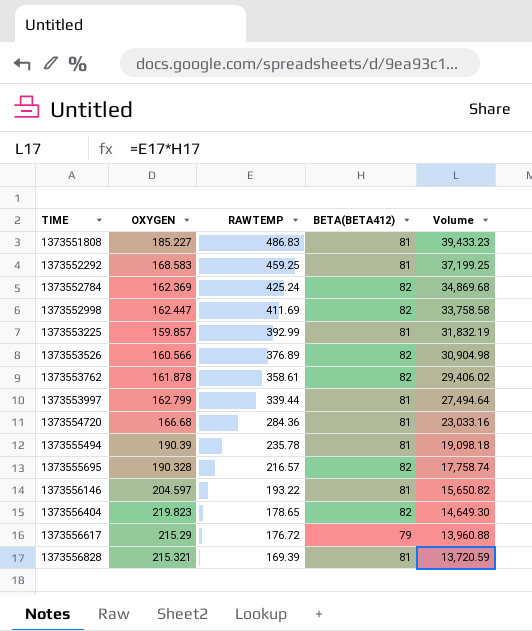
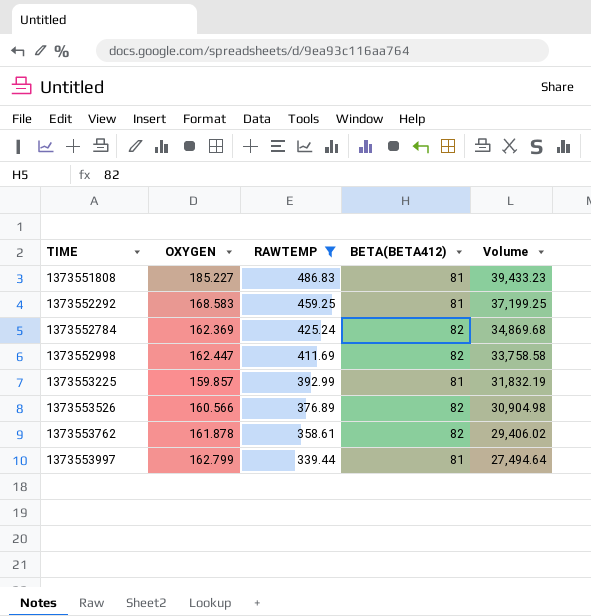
filter: none -> RAWTEMP >= 339.44

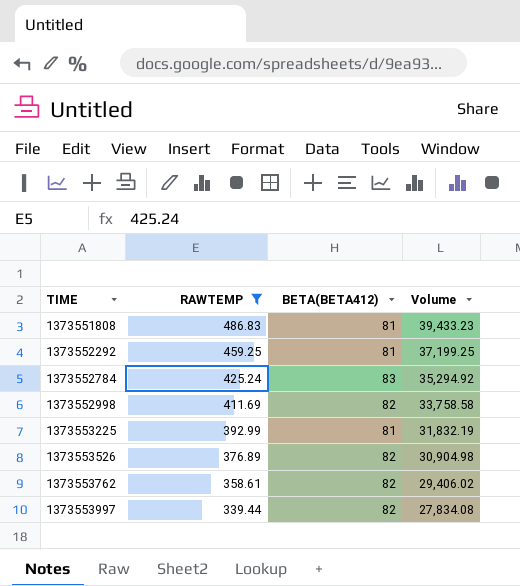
column OXYGEN | position: 2 -> none
1373552784 | BETA(BETA412): 82 -> 83
1373552784 | Volume: 34,869.68 -> 35,294.92
1373553997 | BETA(BETA412): 81 -> 82
1373553997 | Volume: 27,494.64 -> 27,834.08

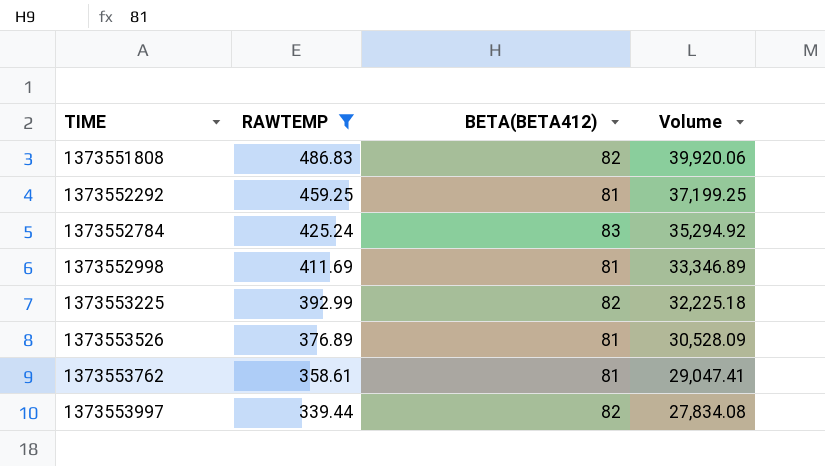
1373551808 | BETA(BETA412): 81 -> 82
1373551808 | Volume: 39,433.23 -> 39,920.06
1373552998 | BETA(BETA412): 82 -> 81
1373552998 | Volume: 33,758.58 -> 33,346.89
1373553225 | BETA(BETA412): 81 -> 82
1373553225 | Volume: 31,832.19 -> 32,225.18
1373553526 | BETA(BETA412): 82 -> 81
1373553526 | Volume: 30,904.98 -> 30,528.09
1373553762 | BETA(BETA412): 82 -> 81
1373553762 | Volume: 29,406.02 -> 29,047.41

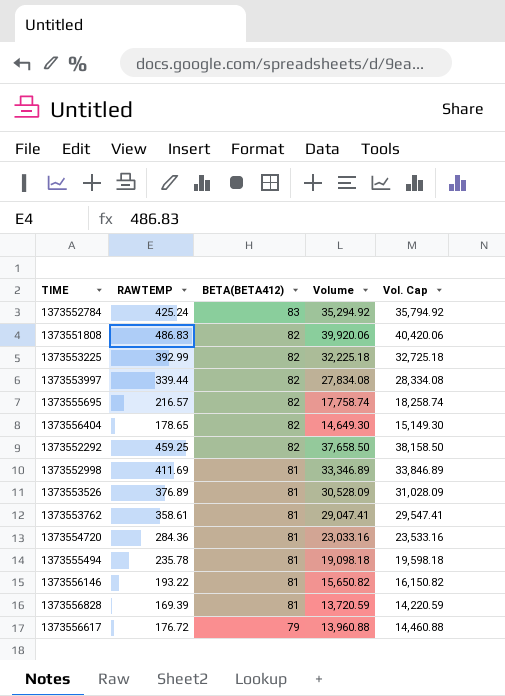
filter: RAWTEMP >= 339.44 -> none
row order: TIME ascending -> BETA(BETA412) descending
column Vol. Cap | formula: none -> [Volume] + 500
1373552292 | BETA(BETA412): 81 -> 82
1373552292 | Volume: 37,199.25 -> 37,658.50

